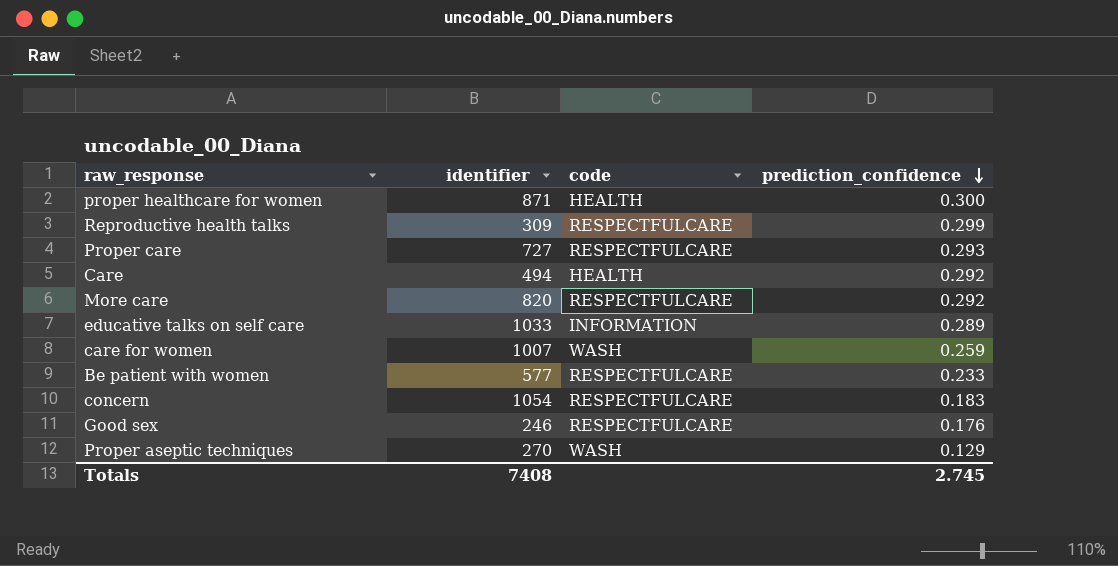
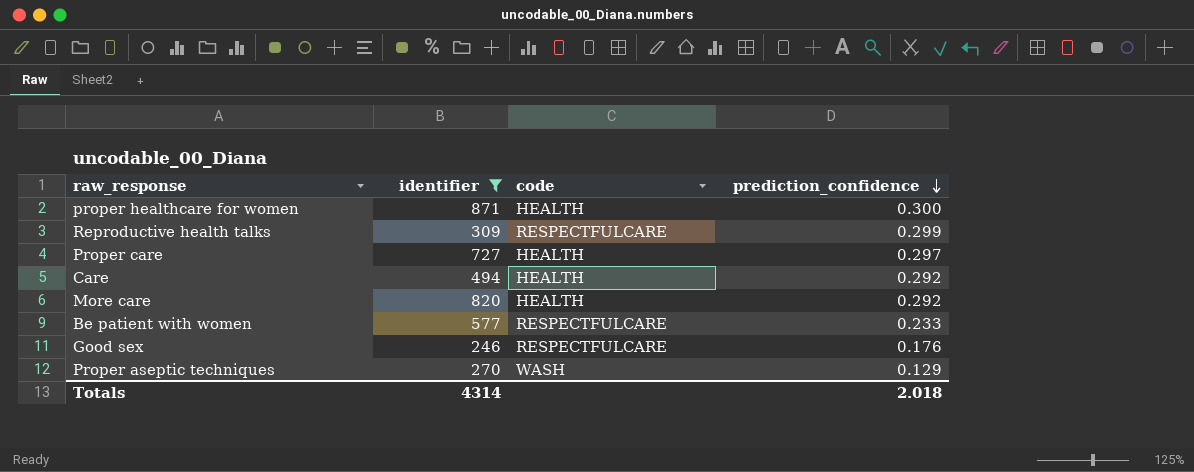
filter: none -> identifier <= 871
Proper care | code: RESPECTFULCARE -> HEALTH
Proper care | prediction_confidence: 0.293 -> 0.297
More care | code: RESPECTFULCARE -> HEALTH
Totals | identifier: 7408 -> 4314
Totals | prediction_confidence: 2.745 -> 2.018

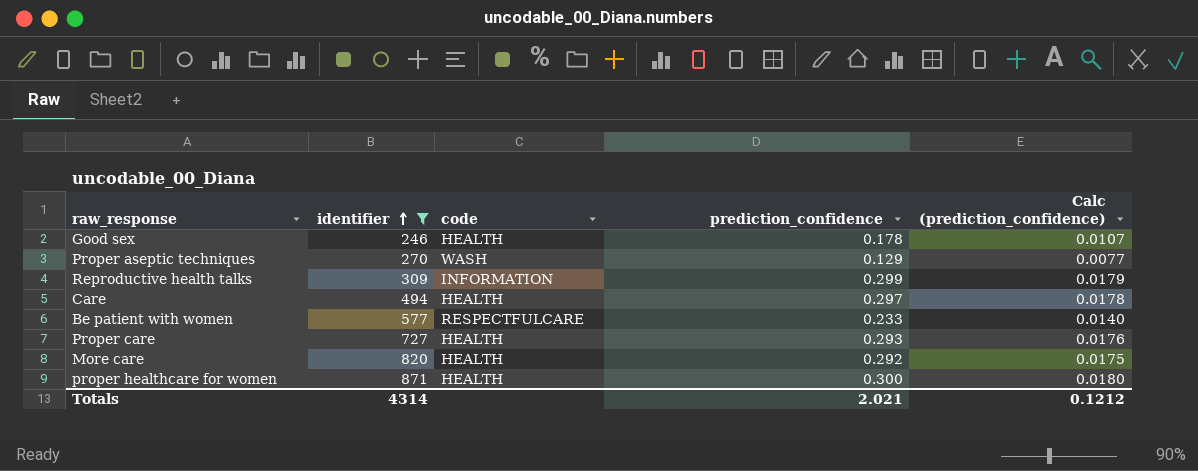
row order: prediction_confidence descending -> identifier ascending
column Calc (prediction_confidence) | formula: none -> [prediction_confidence] * 0.06
Good sex | code: RESPECTFULCARE -> HEALTH
Good sex | prediction_confidence: 0.176 -> 0.178
Reproductive health talks | code: RESPECTFULCARE -> INFORMATION
Care | prediction_confidence: 0.292 -> 0.297
Proper care | prediction_confidence: 0.297 -> 0.293
Totals | prediction_confidence: 2.018 -> 2.021

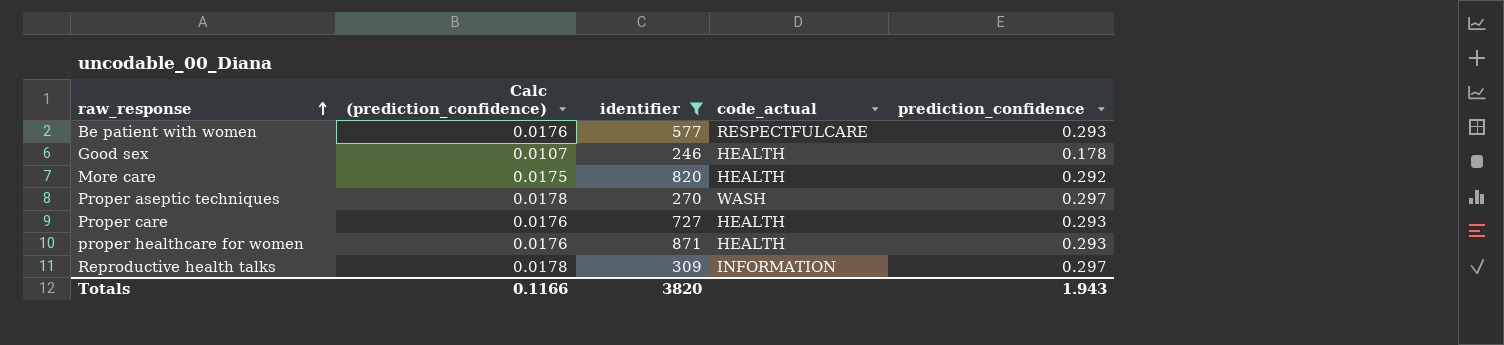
row order: identifier ascending -> raw_response ascending
column Calc (prediction_confidence) | position: 5 -> 2
column name: code -> code_actual
row Care: 494 | HEALTH | 0.297 | 0.0178 -> none
Be patient with women | Calc (prediction_confidence): 0.0140 -> 0.0176
Be patient with women | prediction_confidence: 0.233 -> 0.293
Proper aseptic techniques | Calc (prediction_confidence): 0.0077 -> 0.0178
Proper aseptic techniques | prediction_confidence: 0.129 -> 0.297
proper healthcare for women | Calc (prediction_confidence): 0.0180 -> 0.0176
proper healthcare for women | prediction_confidence: 0.300 -> 0.293
Reproductive health talks | Calc (prediction_confidence): 0.0179 -> 0.0178
Reproductive health talks | prediction_confidence: 0.299 -> 0.297
Totals | Calc (prediction_confidence): 0.1212 -> 0.1166
Totals | identifier: 4314 -> 3820
Totals | prediction_confidence: 2.021 -> 1.943

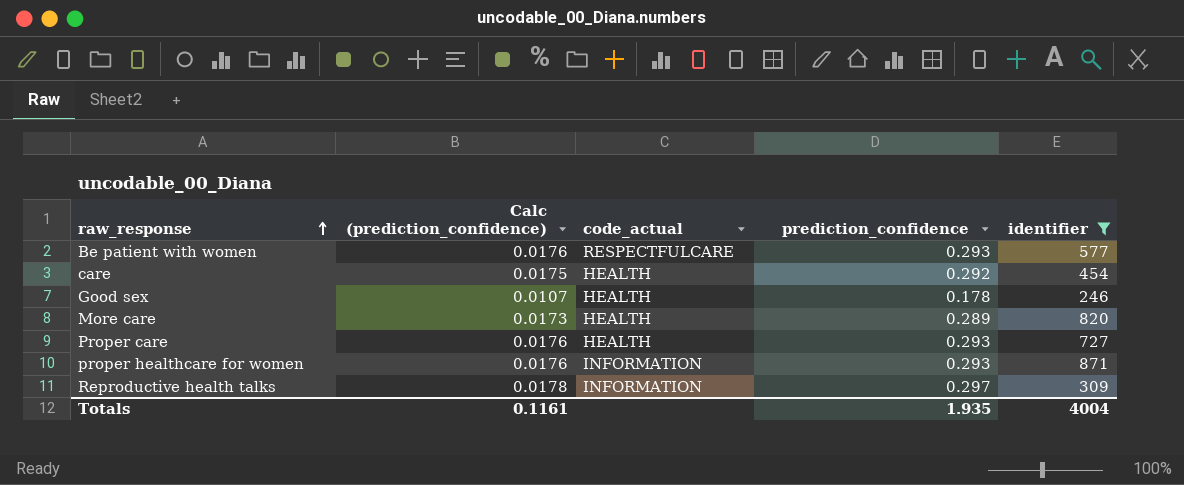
column identifier | position: 3 -> 5
row Proper aseptic techniques: 0.0178 | 270 | WASH | 0.297 -> none
row care: none -> 0.0175 | HEALTH | 0.292 | 454
More care | Calc (prediction_confidence): 0.0175 -> 0.0173
More care | prediction_confidence: 0.292 -> 0.289
proper healthcare for women | code_actual: HEALTH -> INFORMATION
Totals | Calc (prediction_confidence): 0.1166 -> 0.1161
Totals | prediction_confidence: 1.943 -> 1.935
Totals | identifier: 3820 -> 4004

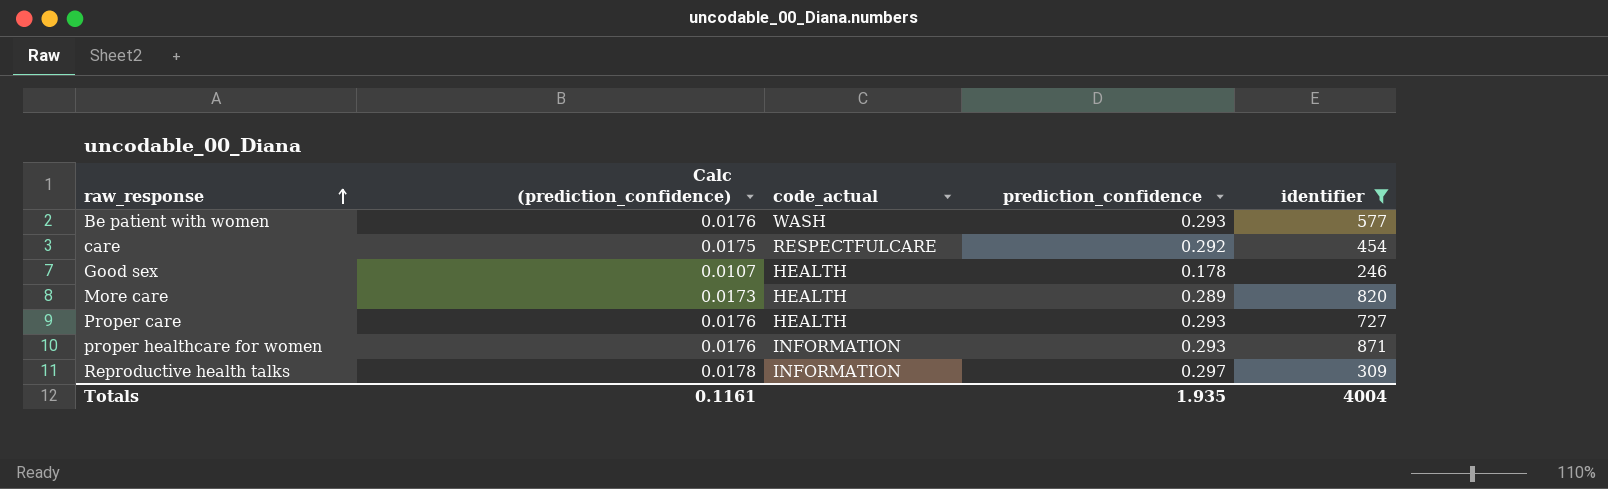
Be patient with women | code_actual: RESPECTFULCARE -> WASH
care | code_actual: HEALTH -> RESPECTFULCARE

